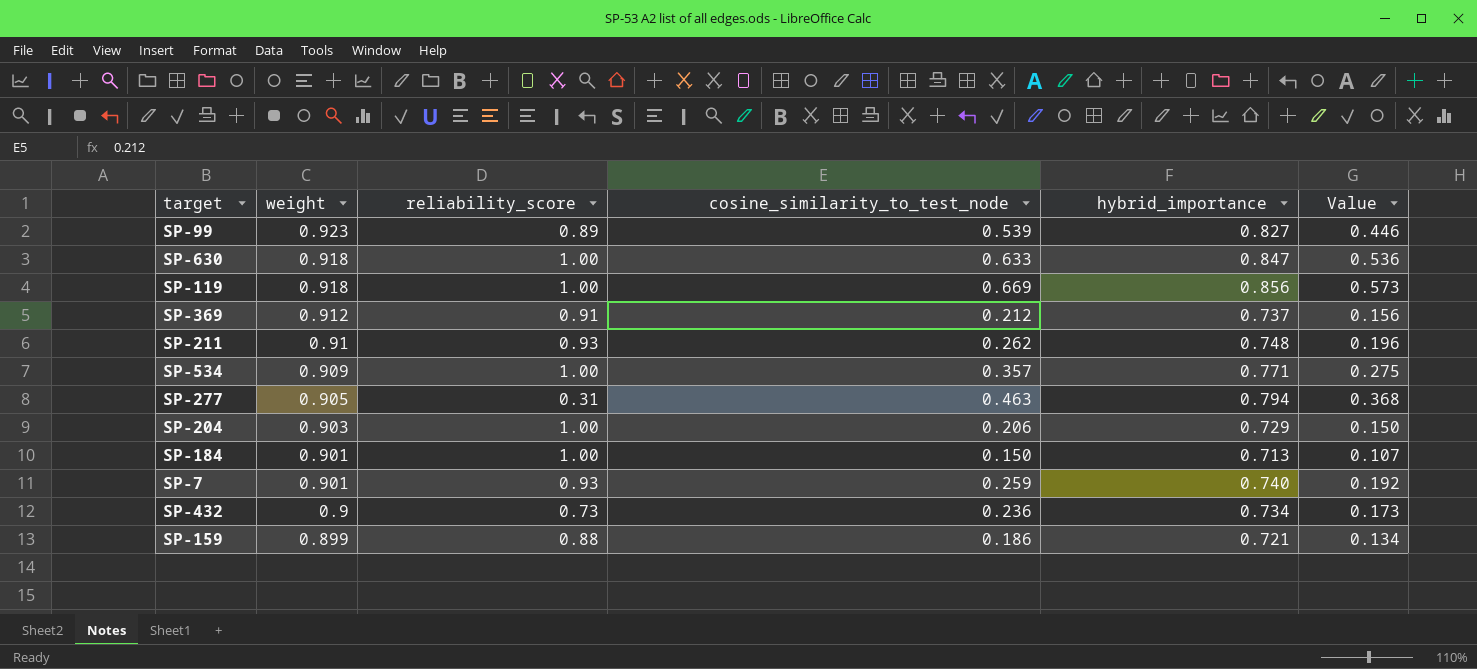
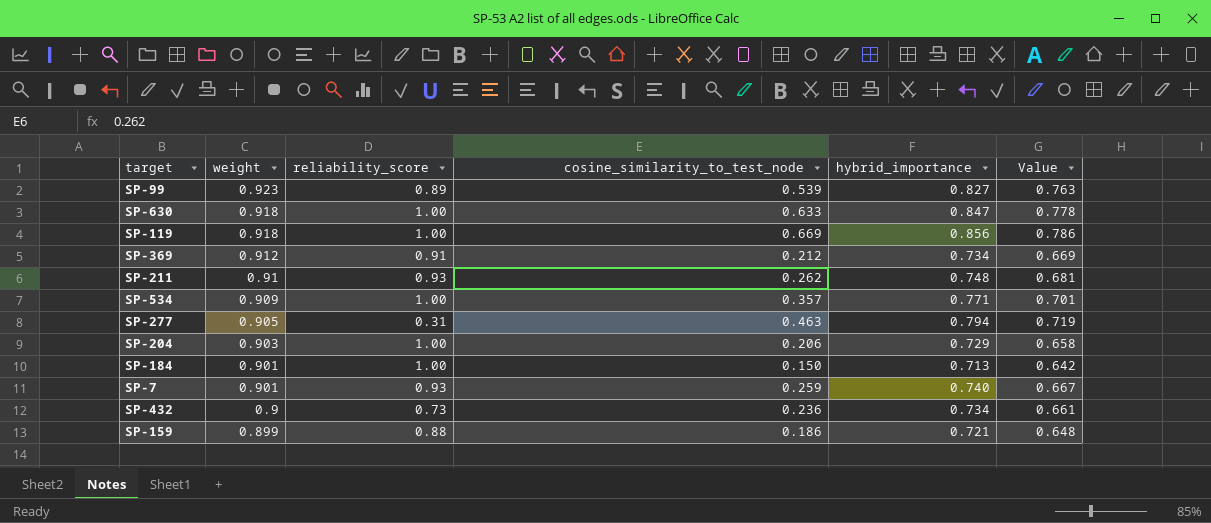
column Value | formula: [cosine_similarity_to_test_node] * [hybrid_importance] -> [weight] * [hybrid_importance]
SP-369 | hybrid_importance: 0.737 -> 0.734

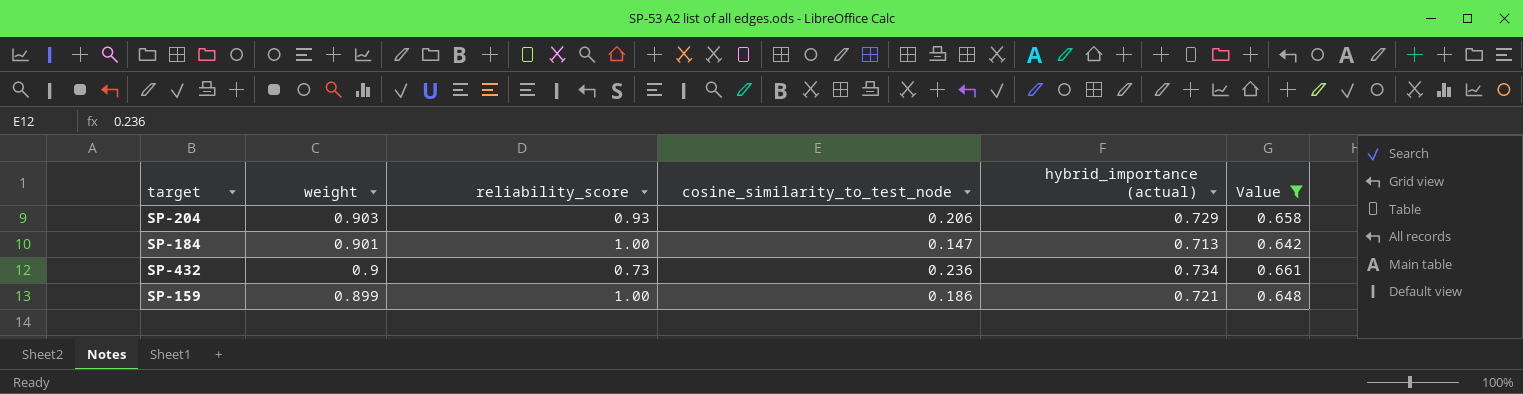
filter: none -> Value <= 0.661
column name: hybrid_importance -> hybrid_importance (actual)
SP-204 | reliability_score: 1.00 -> 0.93
SP-184 | cosine_similarity_to_test_node: 0.150 -> 0.147
SP-159 | reliability_score: 0.88 -> 1.00

